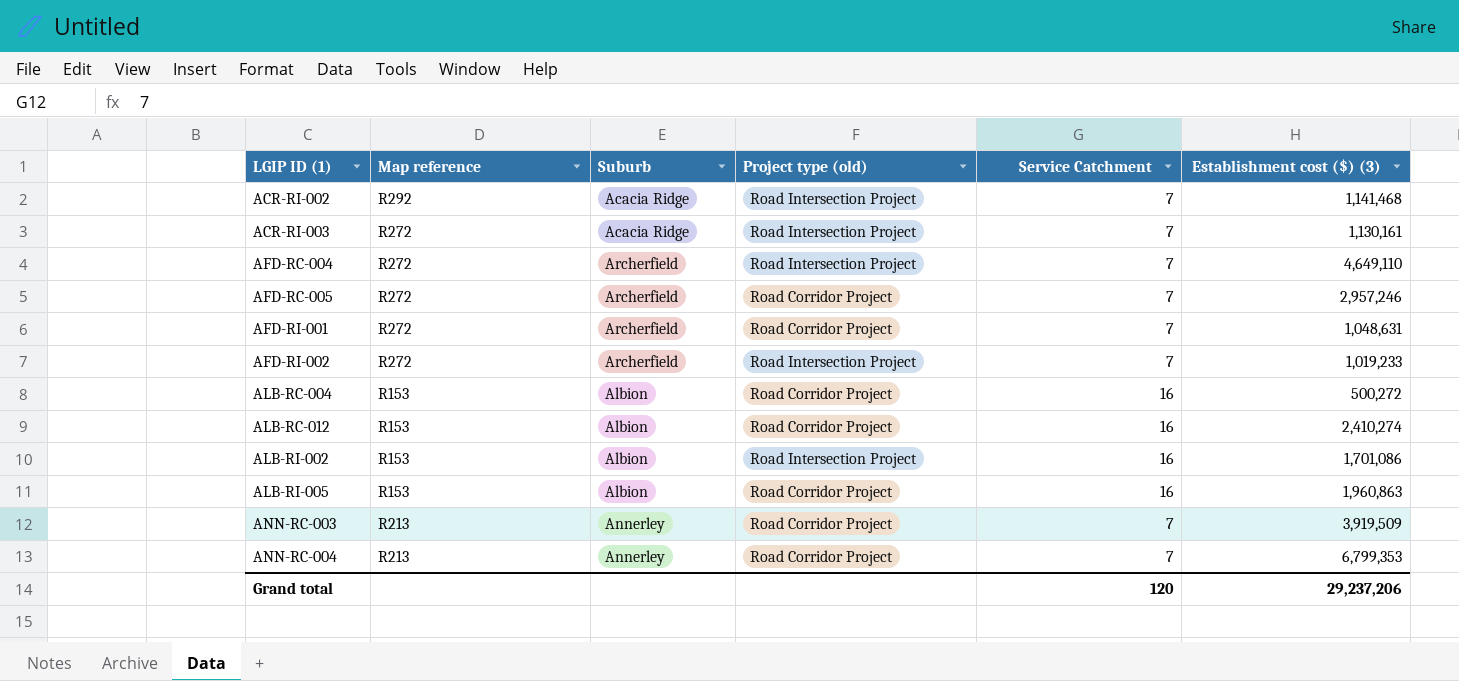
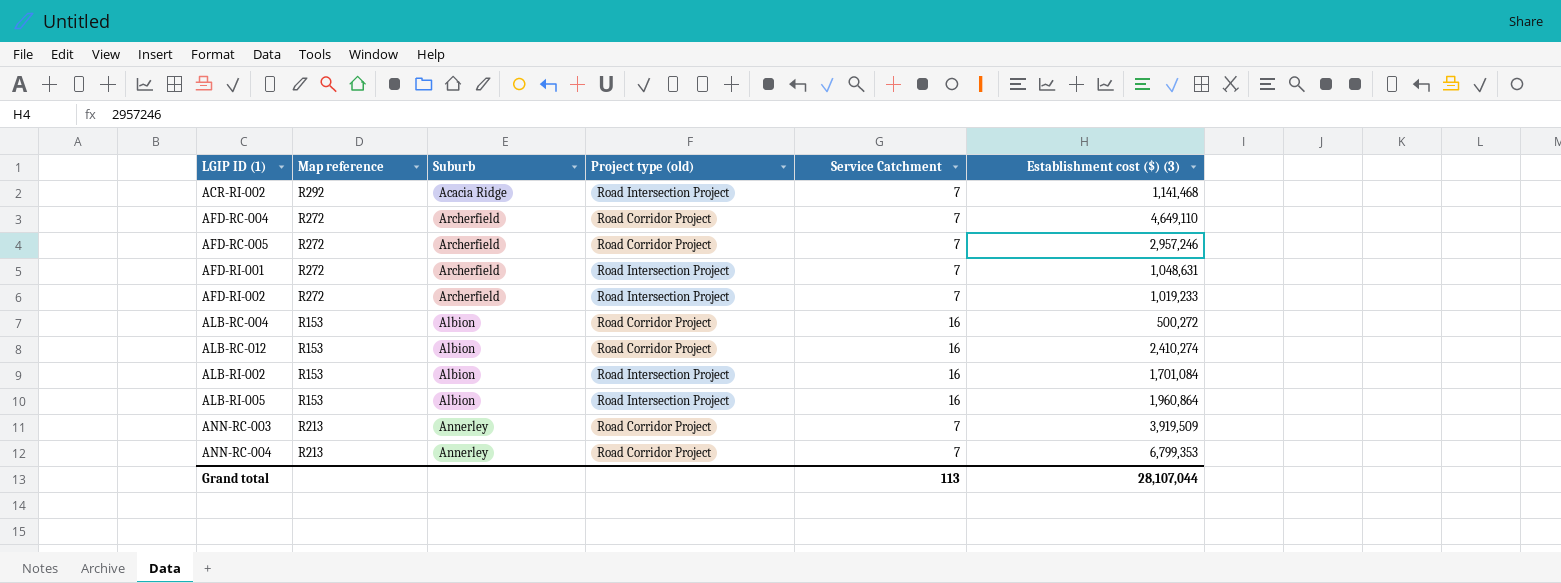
row ACR-RI-003: R272 | Acacia Ridge | Road Intersection Project | 7 | 1,130,161 -> none
AFD-RC-004 | Project type (old): Road Intersection Project -> Road Corridor Project
AFD-RI-001 | Project type (old): Road Corridor Project -> Road Intersection Project
ALB-RI-002 | Establishment cost ($) (3): 1,701,086 -> 1,701,084
ALB-RI-005 | Project type (old): Road Corridor Project -> Road Intersection Project
ALB-RI-005 | Establishment cost ($) (3): 1,960,863 -> 1,960,864
Grand total | Service Catchment: 120 -> 113
Grand total | Establishment cost ($) (3): 29,237,206 -> 28,107,044

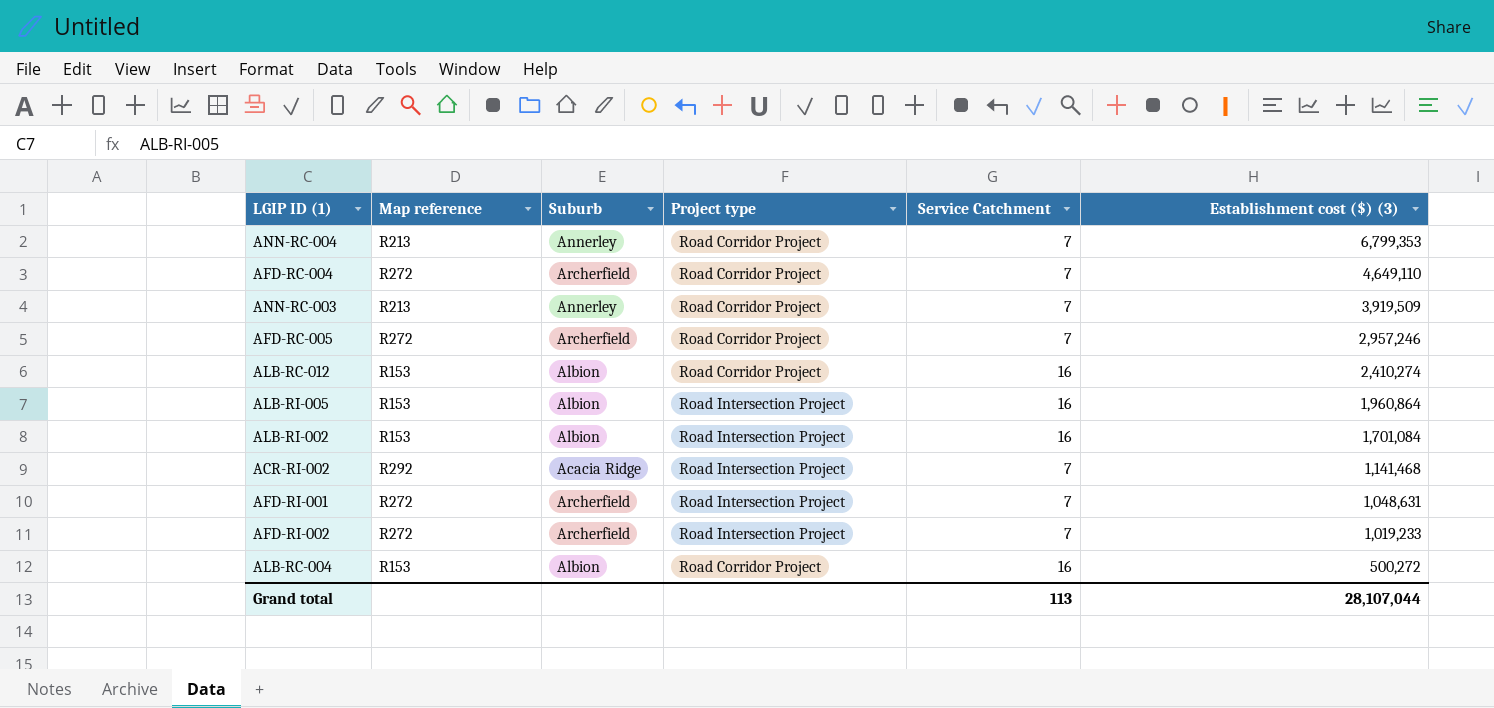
row order: LGIP ID (1) ascending -> Establishment cost ($) (3) descending
column name: Project type (old) -> Project type

